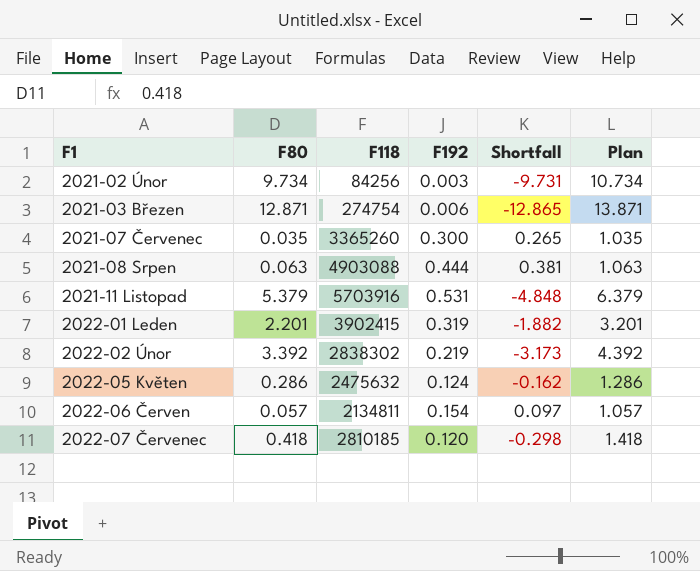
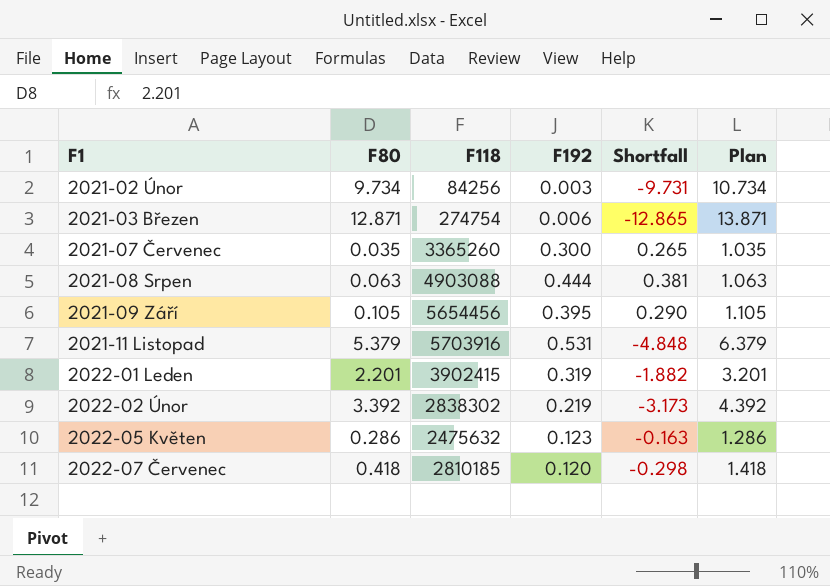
row 2022-06 Červen: 0.057 | 2134811 | 0.154 | 0.097 | 1.057 -> none
row 2021-09 Září: none -> 0.105 | 5654456 | 0.395 | 0.290 | 1.105
2022-05 Květen | F192: 0.124 -> 0.123
2022-05 Květen | Shortfall: -0.162 -> -0.163

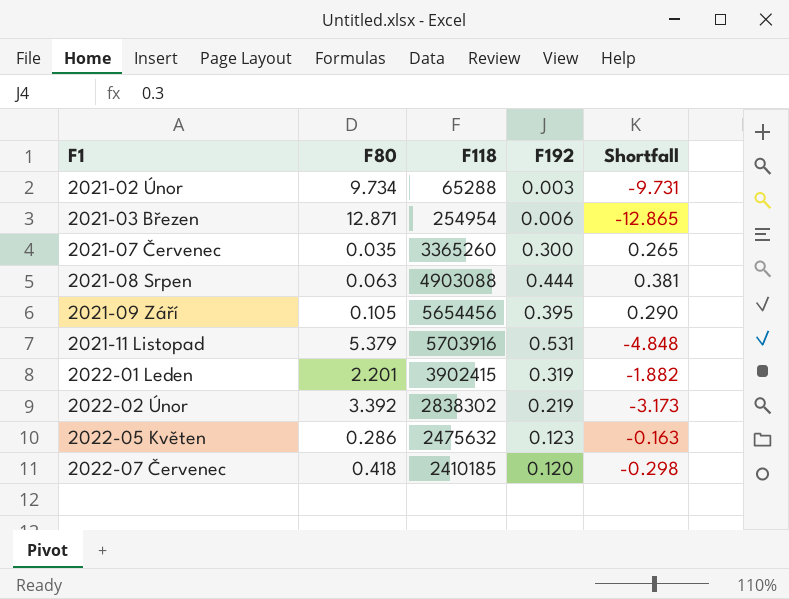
column Plan | formula: [F80] + 1 -> none
2021-02 Únor | F118: 84256 -> 65288
2021-03 Březen | F118: 274754 -> 254954
2022-07 Červenec | F118: 2810185 -> 2410185

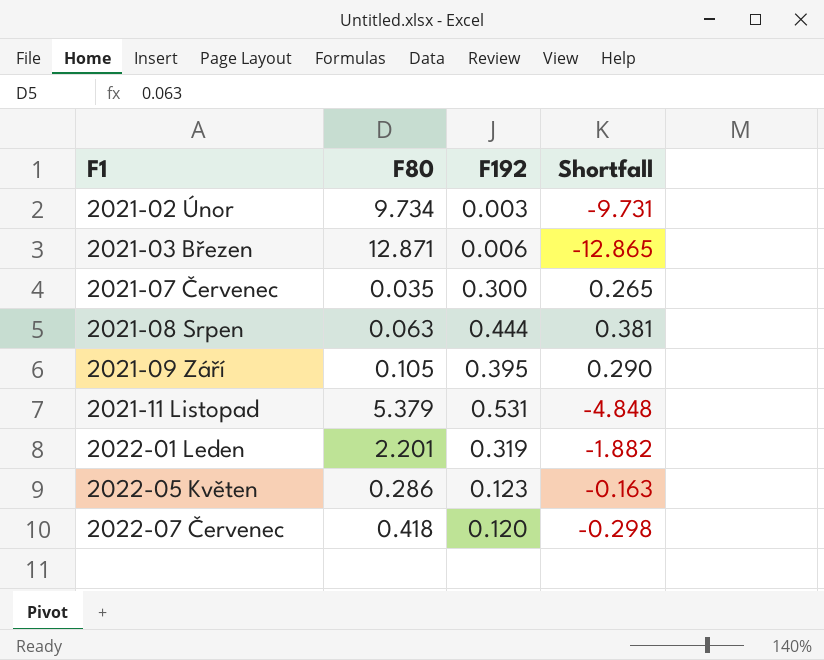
column F118 | position: 3 -> none
row 2022-02 Únor: 3.392 | 2838302 | 0.219 | -3.173 -> none

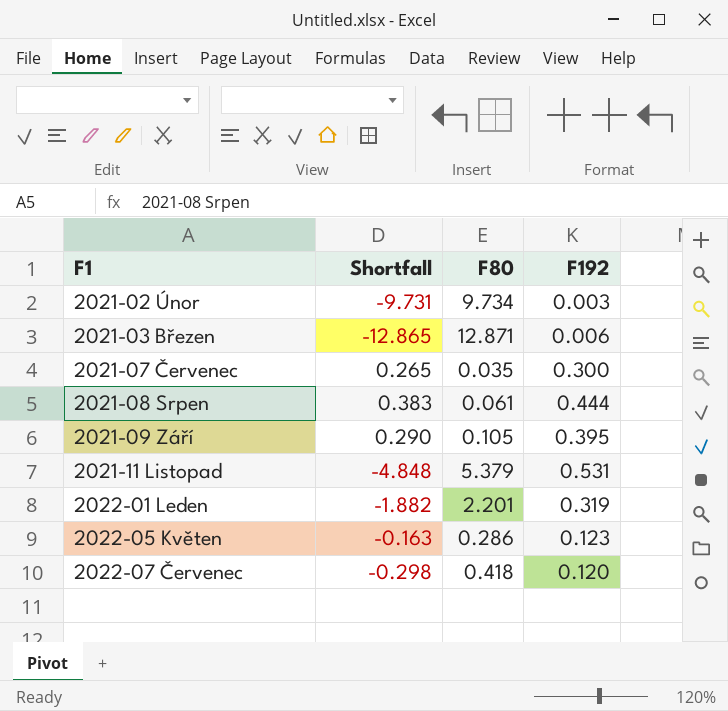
column Shortfall | position: 4 -> 2
2021-08 Srpen | Shortfall: 0.381 -> 0.383
2021-08 Srpen | F80: 0.063 -> 0.061

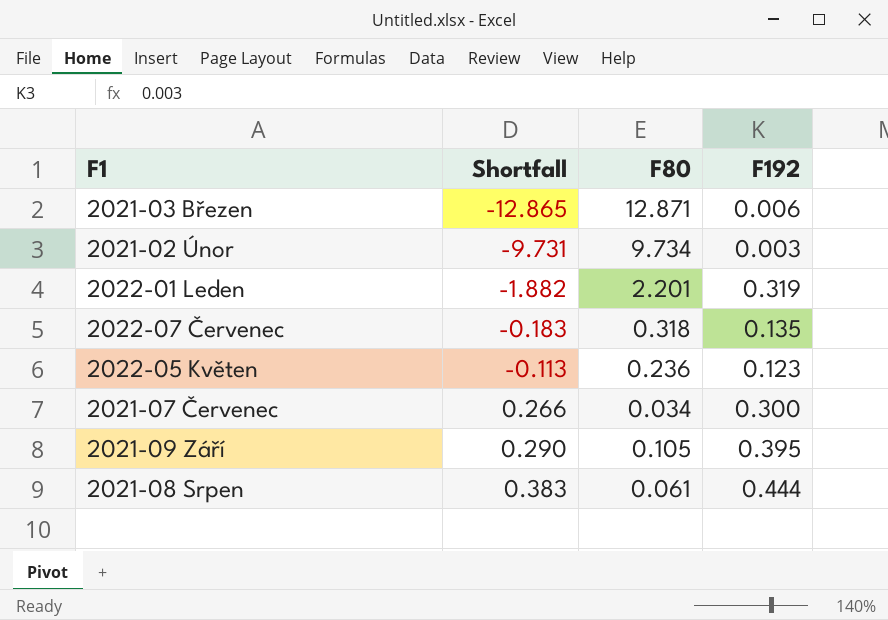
row order: F1 ascending -> Shortfall ascending
row 2021-11 Listopad: -4.848 | 5.379 | 0.531 -> none
2022-07 Červenec | Shortfall: -0.298 -> -0.183
2022-07 Červenec | F80: 0.418 -> 0.318
2022-07 Červenec | F192: 0.120 -> 0.135
2022-05 Květen | Shortfall: -0.163 -> -0.113
2022-05 Květen | F80: 0.286 -> 0.236
2021-07 Červenec | Shortfall: 0.265 -> 0.266
2021-07 Červenec | F80: 0.035 -> 0.034

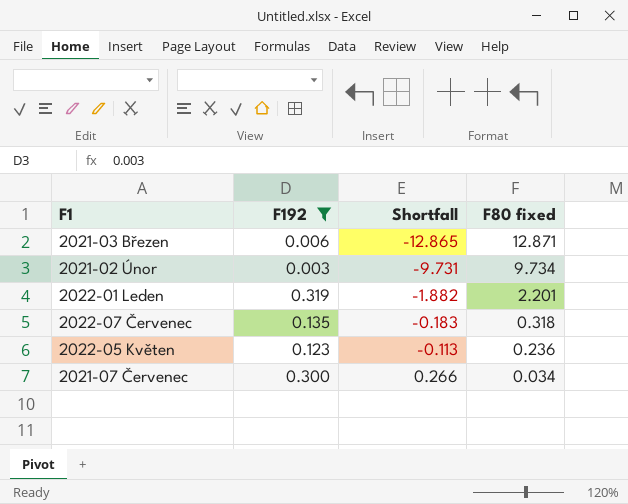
filter: none -> F192 <= 0.319
column F192 | position: 4 -> 2
column name: F80 -> F80 fixed

